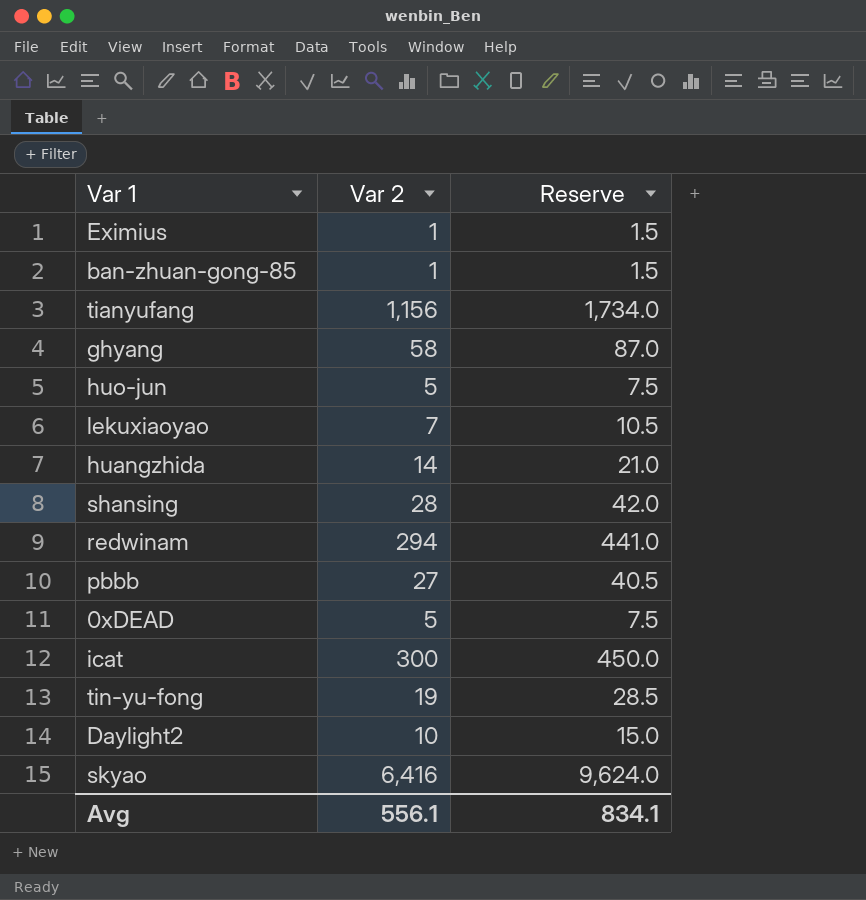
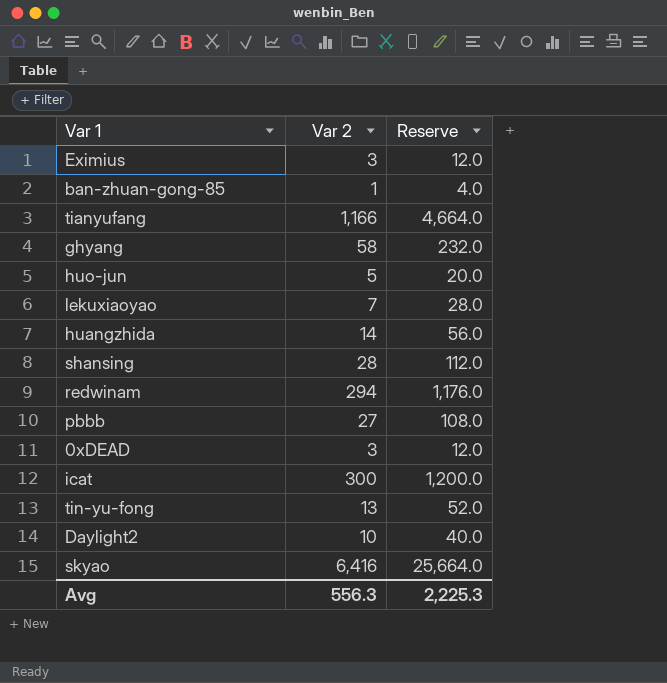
column Reserve | formula: [Var 2] * 1.5 -> [Var 2] * 4
Eximius | Var 2: 1 -> 3
tianyufang | Var 2: 1,156 -> 1,166
0xDEAD | Var 2: 5 -> 3
tin-yu-fong | Var 2: 19 -> 13
Avg | Var 2: 556.1 -> 556.3
Avg | Reserve: 834.1 -> 2,225.3

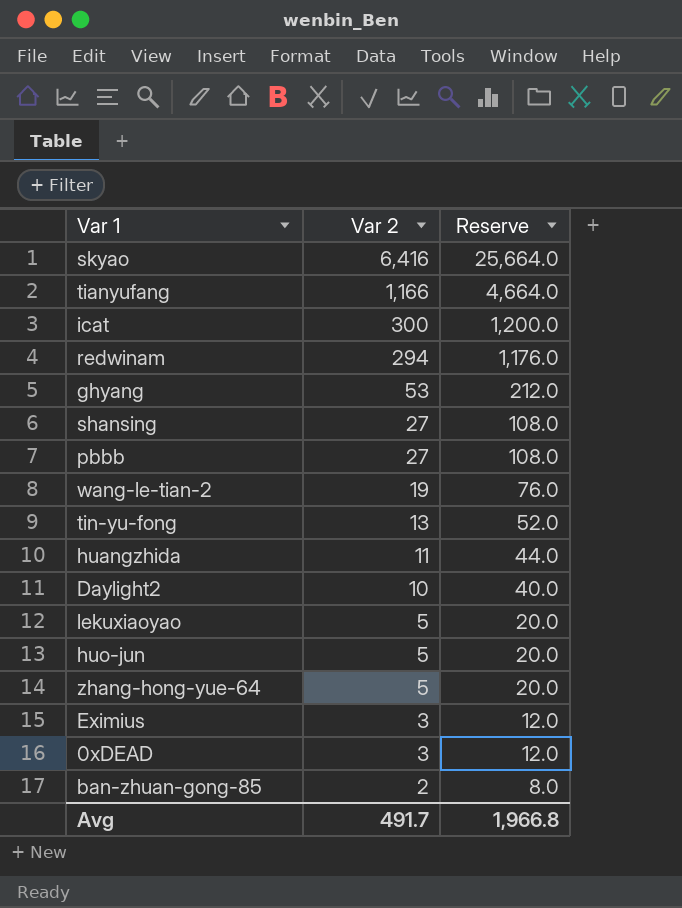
row order: none -> Var 2 descending
ghyang | Var 2: 58 -> 53
ghyang | Reserve: 232.0 -> 212.0
shansing | Var 2: 28 -> 27
shansing | Reserve: 112.0 -> 108.0
row wang-le-tian-2: none -> 19 | 76.0
huangzhida | Var 2: 14 -> 11
huangzhida | Reserve: 56.0 -> 44.0
lekuxiaoyao | Var 2: 7 -> 5
lekuxiaoyao | Reserve: 28.0 -> 20.0
row zhang-hong-yue-64: none -> 5 | 20.0
ban-zhuan-gong-85 | Var 2: 1 -> 2
ban-zhuan-gong-85 | Reserve: 4.0 -> 8.0
Avg | Var 2: 556.3 -> 491.7
Avg | Reserve: 2,225.3 -> 1,966.8

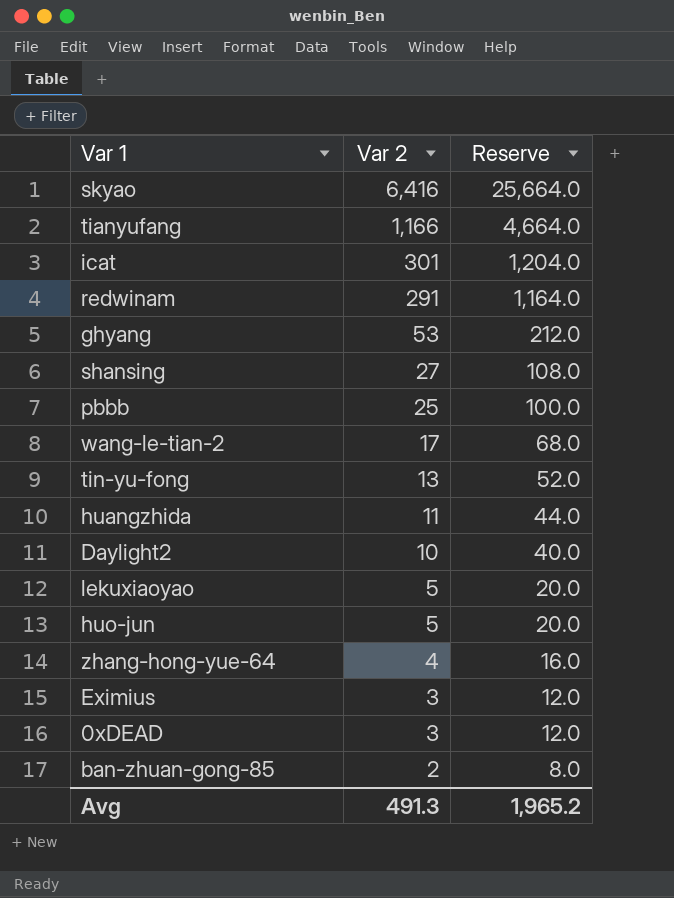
icat | Var 2: 300 -> 301
icat | Reserve: 1,200.0 -> 1,204.0
redwinam | Var 2: 294 -> 291
redwinam | Reserve: 1,176.0 -> 1,164.0
pbbb | Var 2: 27 -> 25
pbbb | Reserve: 108.0 -> 100.0
wang-le-tian-2 | Var 2: 19 -> 17
wang-le-tian-2 | Reserve: 76.0 -> 68.0
zhang-hong-yue-64 | Var 2: 5 -> 4
zhang-hong-yue-64 | Reserve: 20.0 -> 16.0
Avg | Var 2: 491.7 -> 491.3
Avg | Reserve: 1,966.8 -> 1,965.2

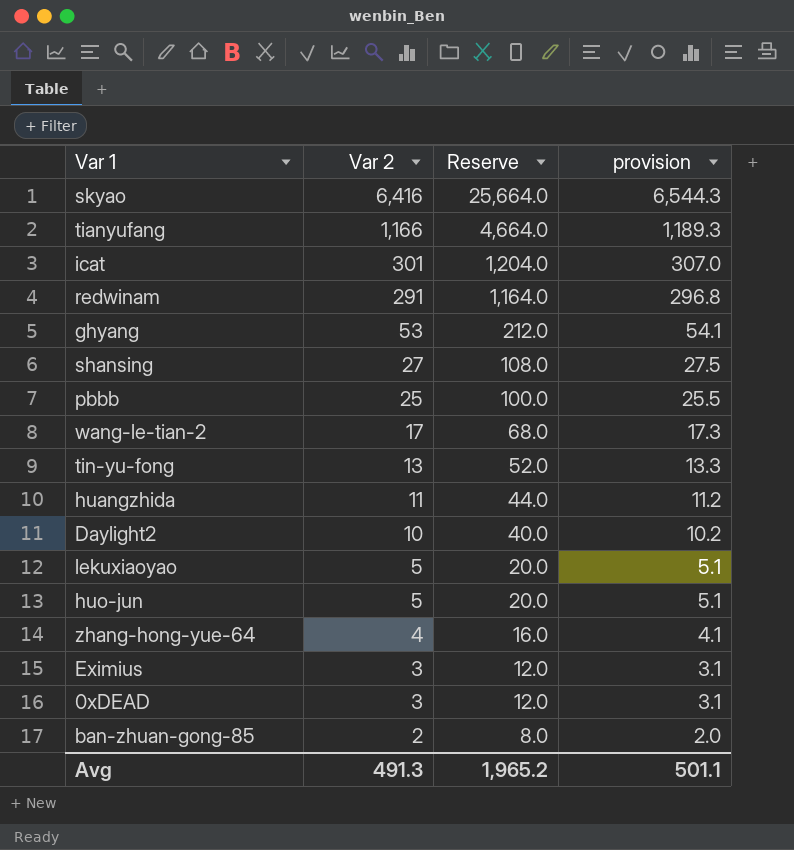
column provision | formula: none -> [Var 2] * 1.02

